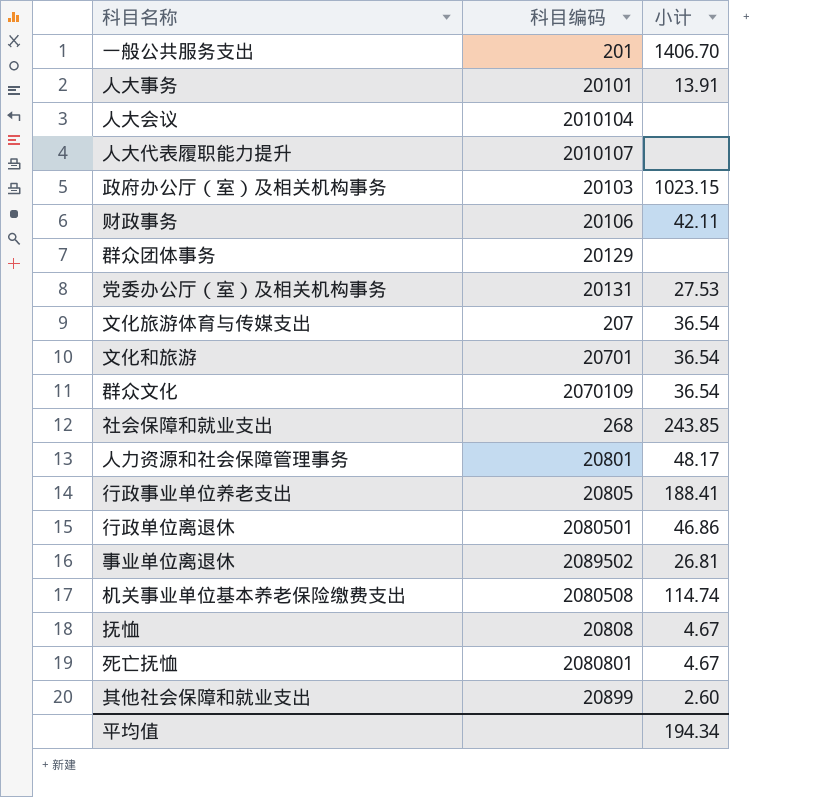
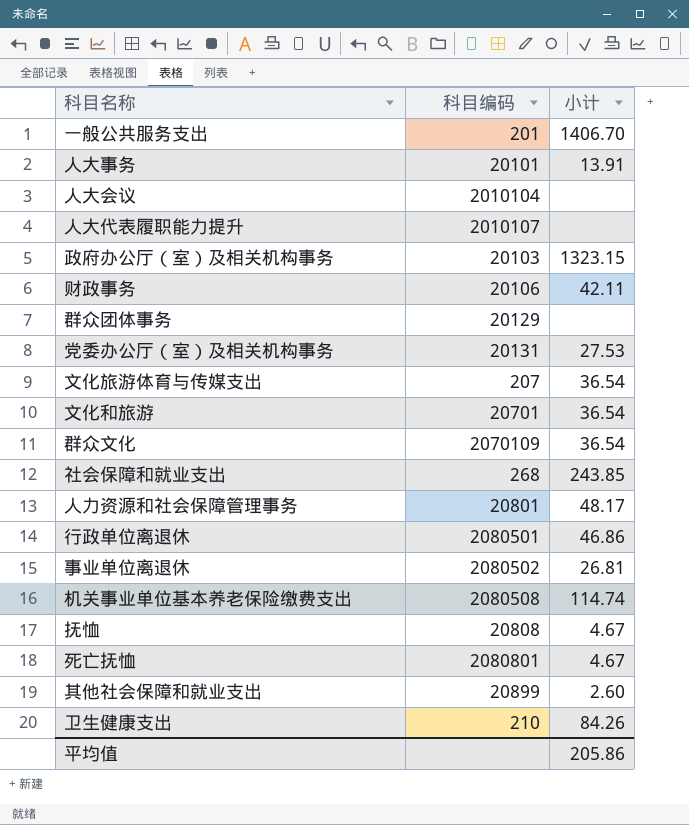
row 行政事业单位养老支出: 20805 | 188.41 -> none
政府办公厅（室）及相关机构事务 | 小计: 1023.15 -> 1323.15
事业单位离退休 | 科目编码: 2089502 -> 2080502
row 卫生健康支出: none -> 210 | 84.26
平均值 | 小计: 194.34 -> 205.86

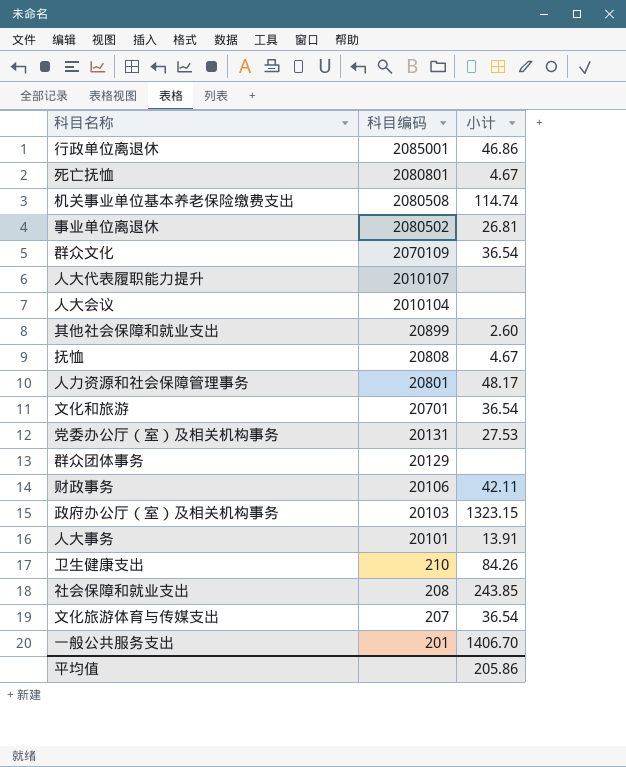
row order: none -> 科目编码 descending
行政单位离退休 | 科目编码: 2080501 -> 2085001
社会保障和就业支出 | 科目编码: 268 -> 208

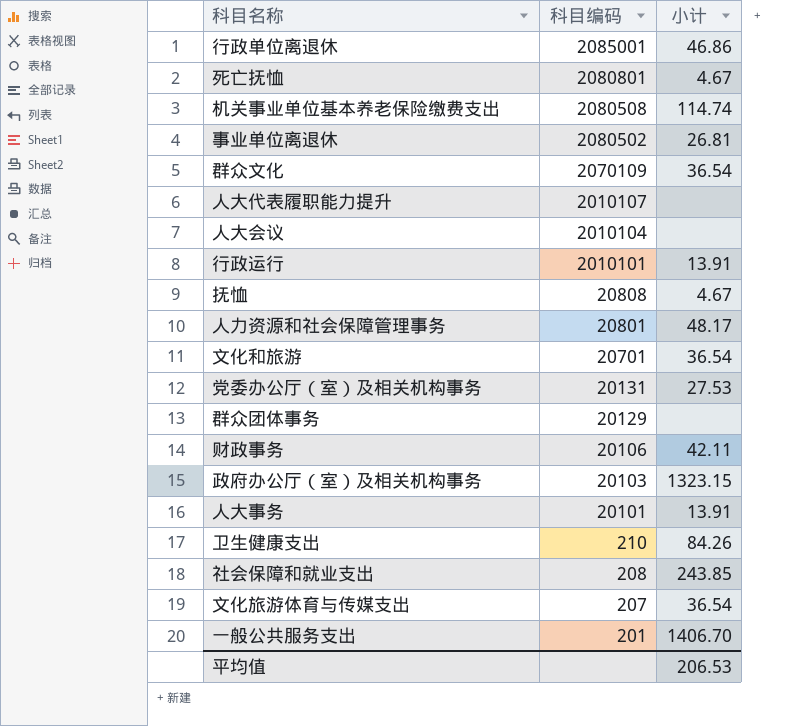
row 其他社会保障和就业支出: 20899 | 2.60 -> none
row 行政运行: none -> 2010101 | 13.91
平均值 | 小计: 205.86 -> 206.53

